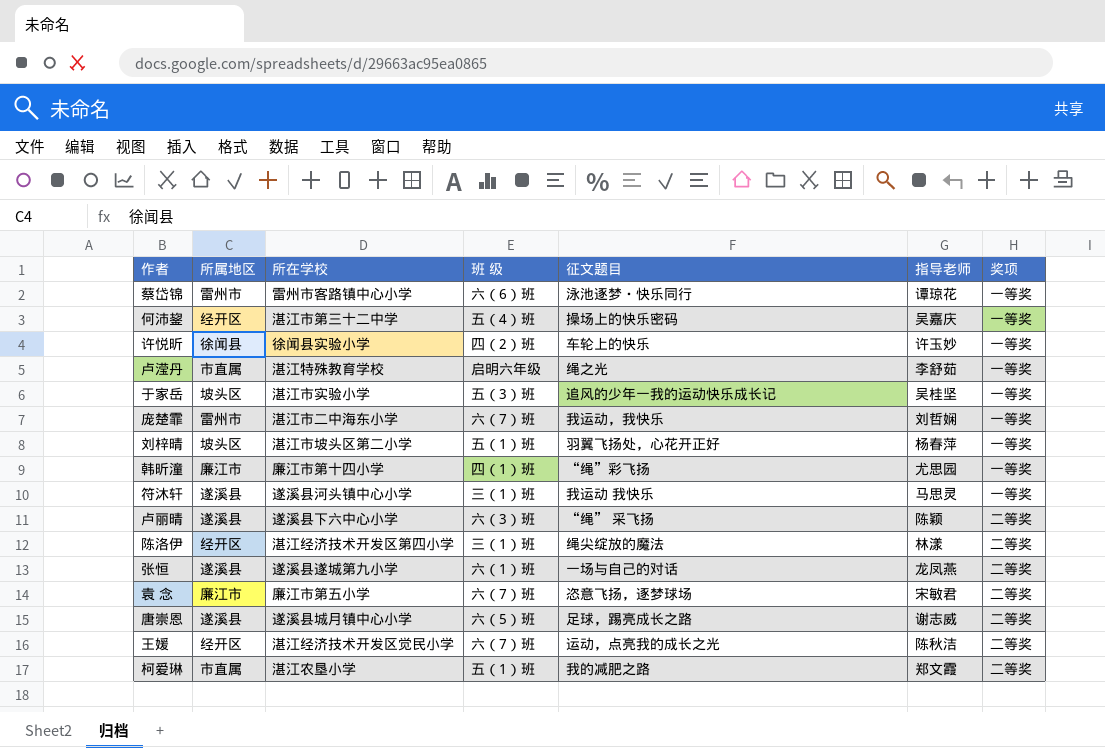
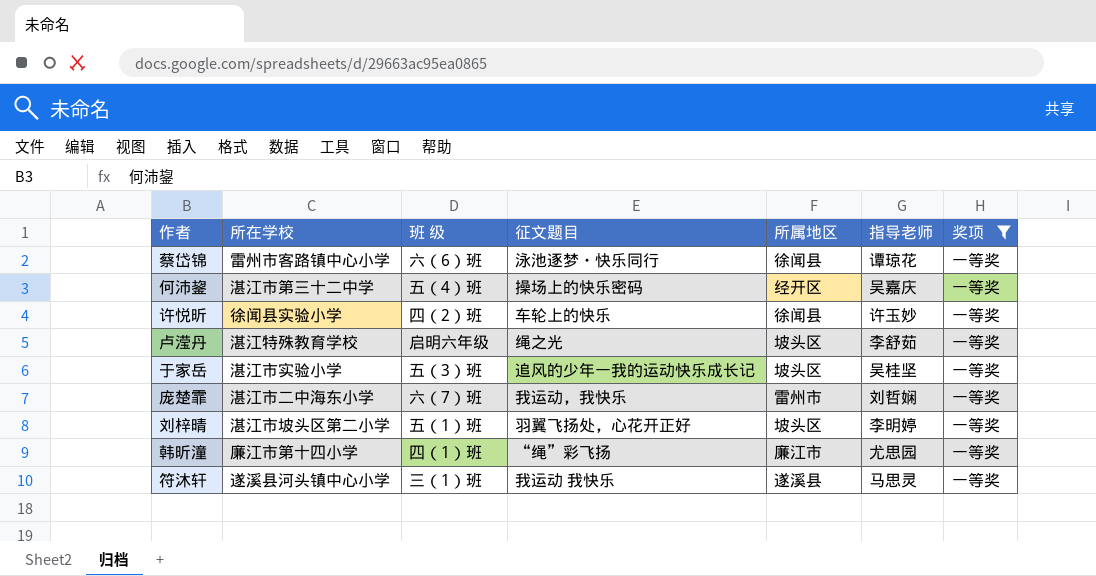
filter: none -> 奖项 = 一等奖
column 所属地区 | position: 2 -> 5
蔡岱锦 | 所属地区: 雷州市 -> 徐闻县
卢滢丹 | 所属地区: 市直属 -> 坡头区
刘梓晴 | 指导老师: 杨春萍 -> 李明婷

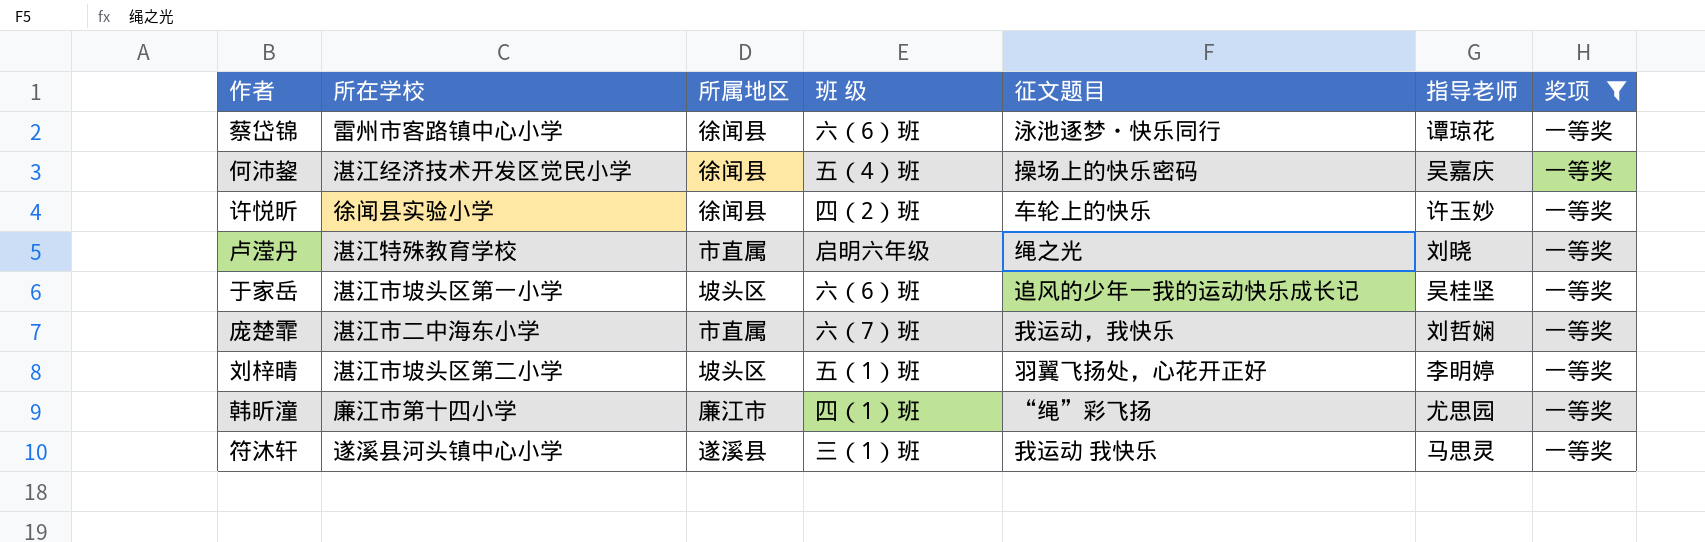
column 所属地区 | position: 5 -> 3
何沛鋆 | 所在学校: 湛江市第三十二中学 -> 湛江经济技术开发区觉民小学
何沛鋆 | 所属地区: 经开区 -> 徐闻县
卢滢丹 | 所属地区: 坡头区 -> 市直属
卢滢丹 | 指导老师: 李舒茹 -> 刘晓
于家岳 | 所在学校: 湛江市实验小学 -> 湛江市坡头区第一小学
于家岳 | 班 级: 五（3）班 -> 六（6）班
庞楚霏 | 所属地区: 雷州市 -> 市直属

